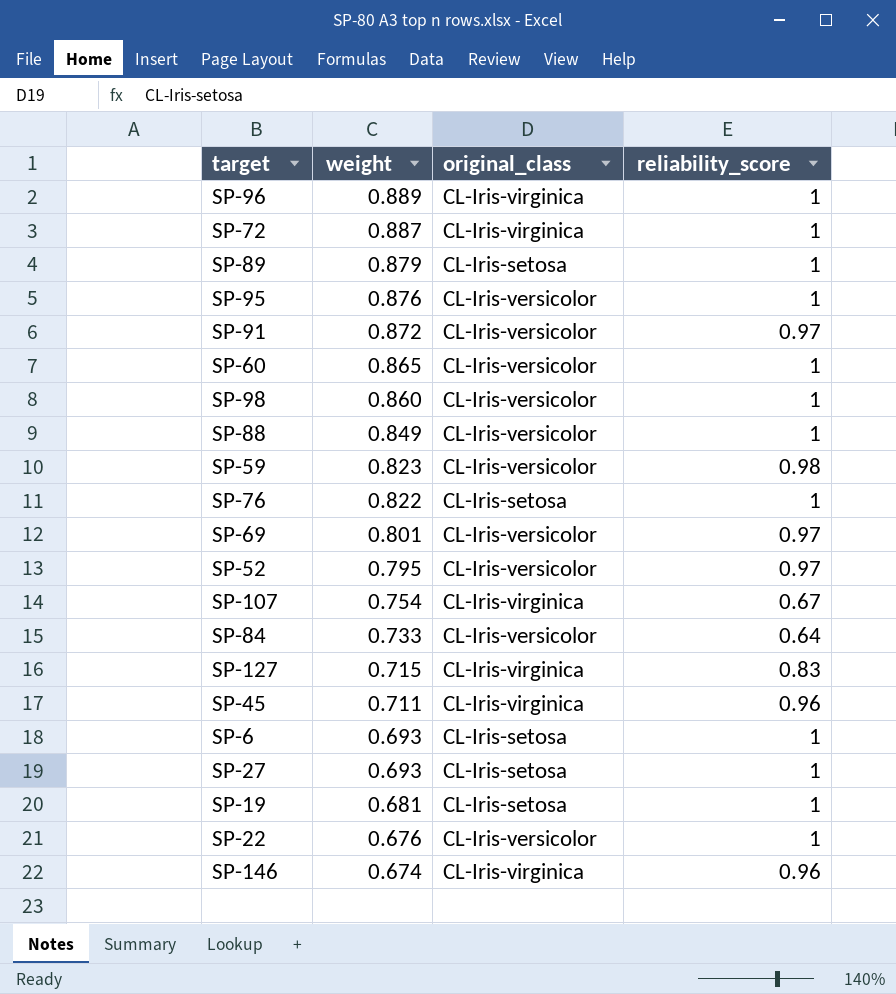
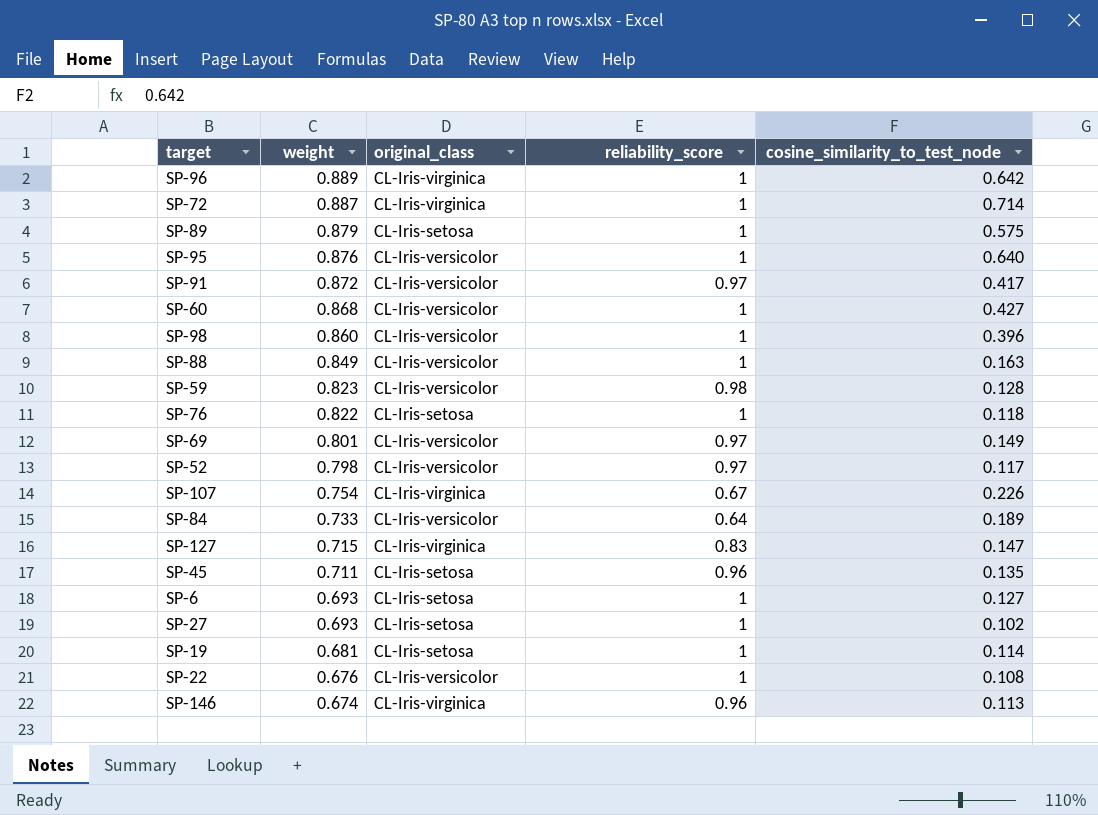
column cosine_similarity_to_test_node | position: none -> 5
SP-60 | weight: 0.865 -> 0.868
SP-52 | weight: 0.795 -> 0.798
SP-45 | original_class: CL-Iris-virginica -> CL-Iris-setosa

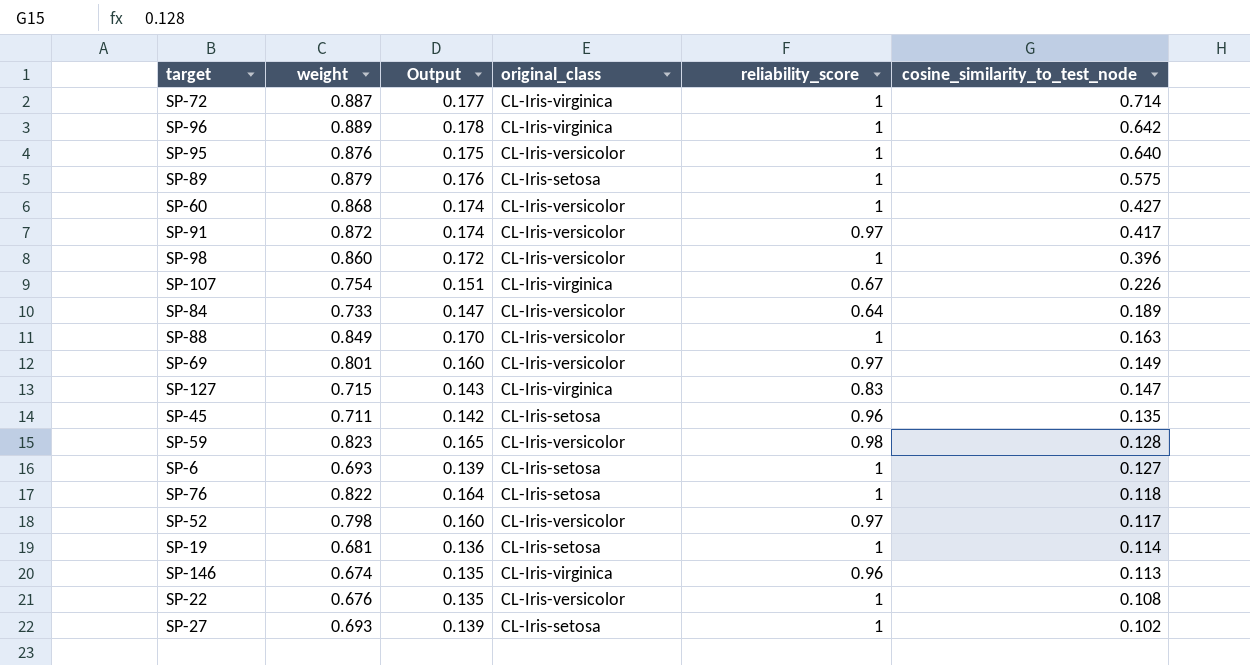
row order: weight descending -> cosine_similarity_to_test_node descending
column Output | formula: none -> [weight] * 0.2

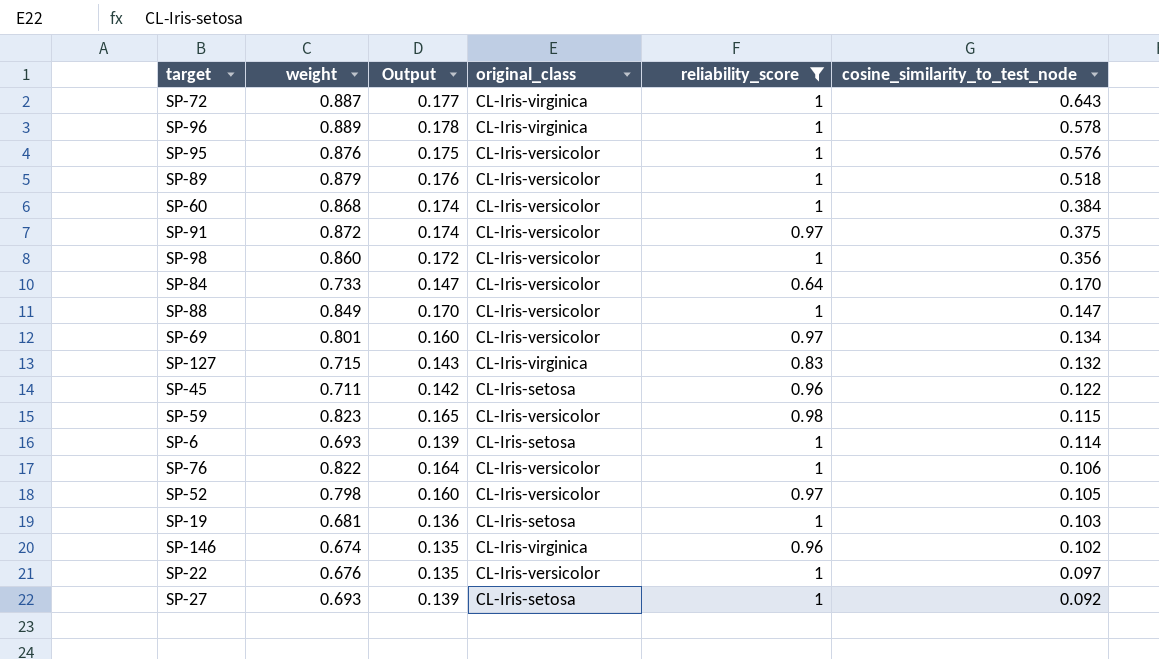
filter: none -> reliability_score != 0.67
SP-72 | cosine_similarity_to_test_node: 0.714 -> 0.643
SP-96 | cosine_similarity_to_test_node: 0.642 -> 0.578
SP-95 | cosine_similarity_to_test_node: 0.640 -> 0.576
SP-89 | original_class: CL-Iris-setosa -> CL-Iris-versicolor
SP-89 | cosine_similarity_to_test_node: 0.575 -> 0.518
SP-60 | cosine_similarity_to_test_node: 0.427 -> 0.384
SP-91 | cosine_similarity_to_test_node: 0.417 -> 0.375
SP-98 | cosine_similarity_to_test_node: 0.396 -> 0.356
SP-84 | cosine_similarity_to_test_node: 0.189 -> 0.170
SP-88 | cosine_similarity_to_test_node: 0.163 -> 0.147
SP-69 | cosine_similarity_to_test_node: 0.149 -> 0.134
SP-127 | cosine_similarity_to_test_node: 0.147 -> 0.132
SP-45 | cosine_similarity_to_test_node: 0.135 -> 0.122
SP-59 | cosine_similarity_to_test_node: 0.128 -> 0.115
SP-6 | cosine_similarity_to_test_node: 0.127 -> 0.114
SP-76 | original_class: CL-Iris-setosa -> CL-Iris-versicolor
SP-76 | cosine_similarity_to_test_node: 0.118 -> 0.106
SP-52 | cosine_similarity_to_test_node: 0.117 -> 0.105
SP-19 | cosine_similarity_to_test_node: 0.114 -> 0.103
SP-146 | cosine_similarity_to_test_node: 0.113 -> 0.102
SP-22 | cosine_similarity_to_test_node: 0.108 -> 0.097
SP-27 | cosine_similarity_to_test_node: 0.102 -> 0.092

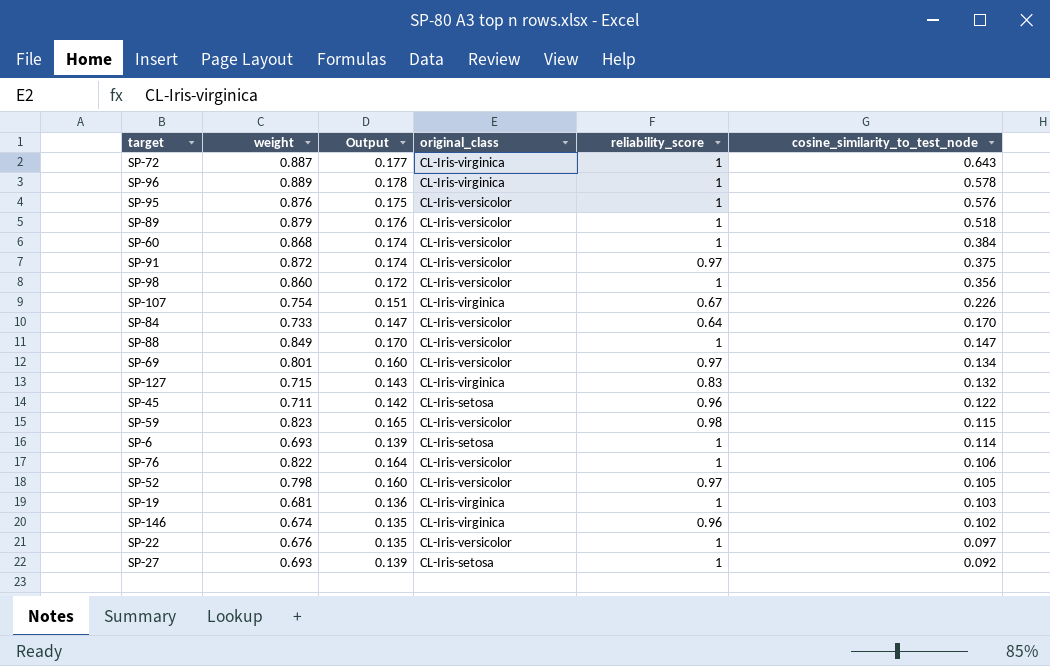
filter: reliability_score != 0.67 -> none
SP-19 | original_class: CL-Iris-setosa -> CL-Iris-virginica

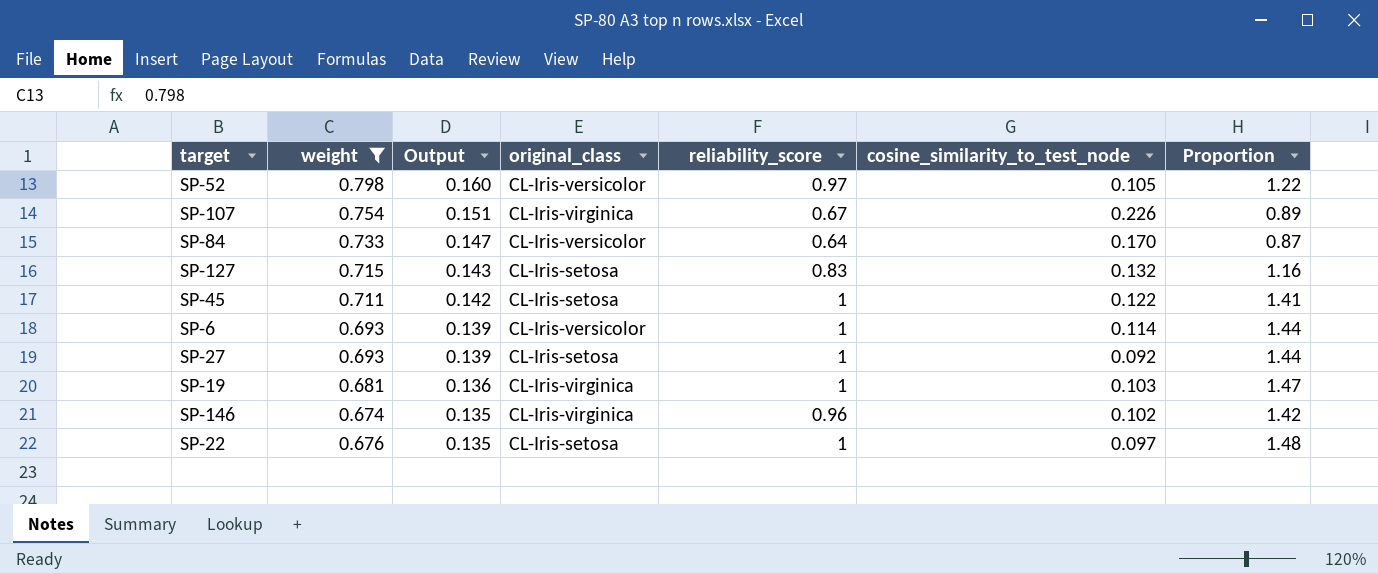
filter: none -> weight <= 0.798
row order: cosine_similarity_to_test_node descending -> Output descending
column Proportion | formula: none -> [reliability_score] / [weight]
SP-127 | original_class: CL-Iris-virginica -> CL-Iris-setosa
SP-45 | reliability_score: 0.96 -> 1
SP-6 | original_class: CL-Iris-setosa -> CL-Iris-versicolor
SP-22 | original_class: CL-Iris-versicolor -> CL-Iris-setosa

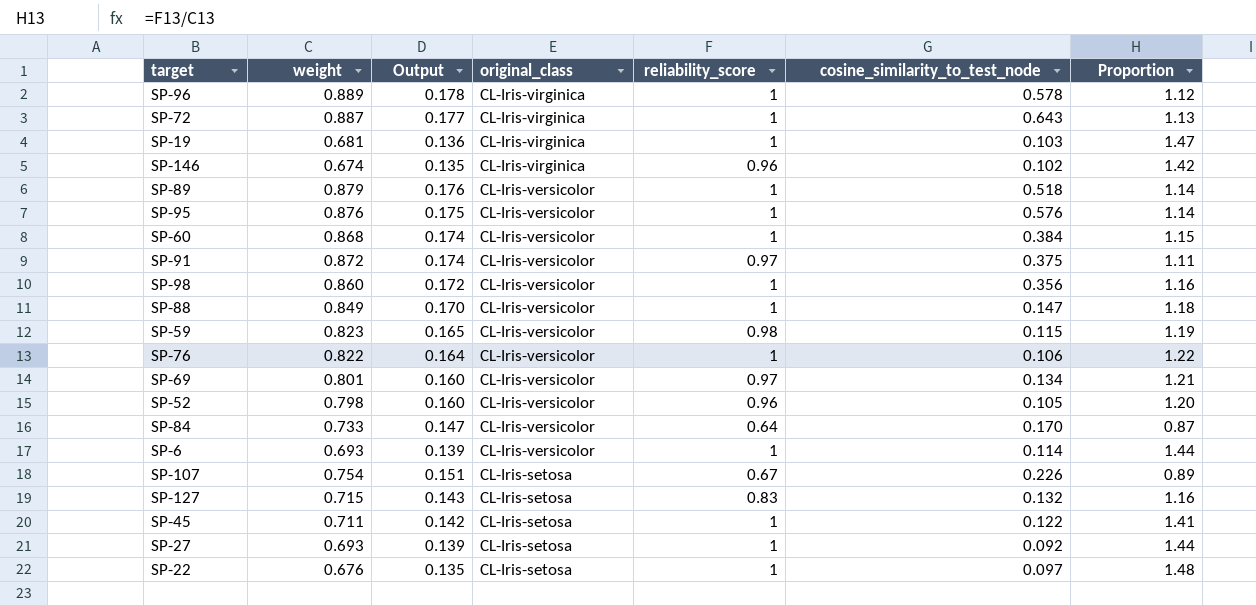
filter: weight <= 0.798 -> none
row order: Output descending -> original_class descending
SP-52 | reliability_score: 0.97 -> 0.96
SP-52 | Proportion: 1.22 -> 1.20
SP-107 | original_class: CL-Iris-virginica -> CL-Iris-setosa

